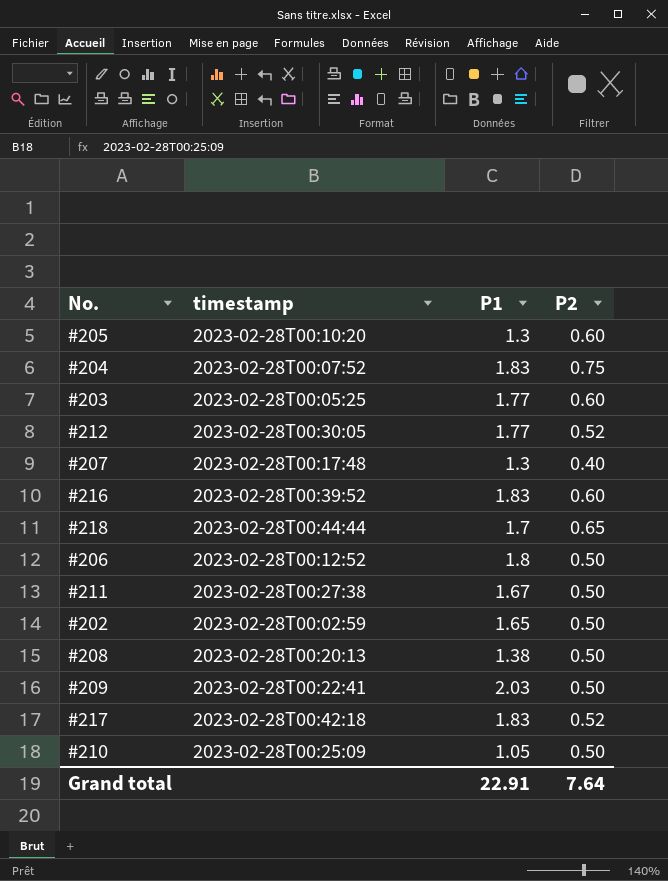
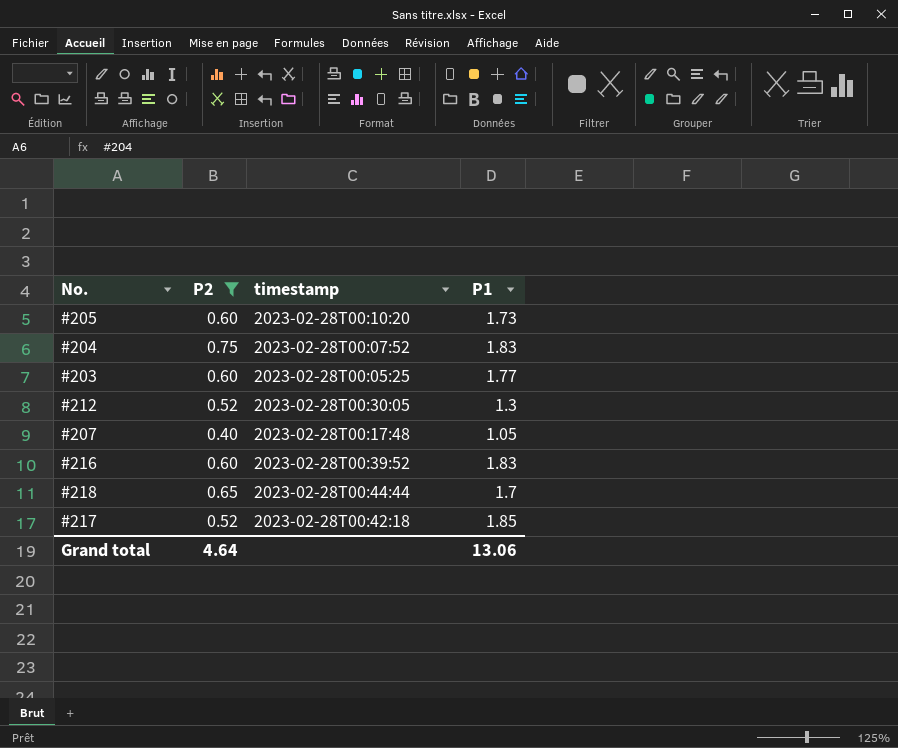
filter: none -> P2 != 0.50
column P2 | position: 4 -> 2
#205 | P1: 1.3 -> 1.73
#212 | P1: 1.77 -> 1.3
#207 | P1: 1.3 -> 1.05
#217 | P1: 1.83 -> 1.85
Grand total | P2: 7.64 -> 4.64
Grand total | P1: 22.91 -> 13.06

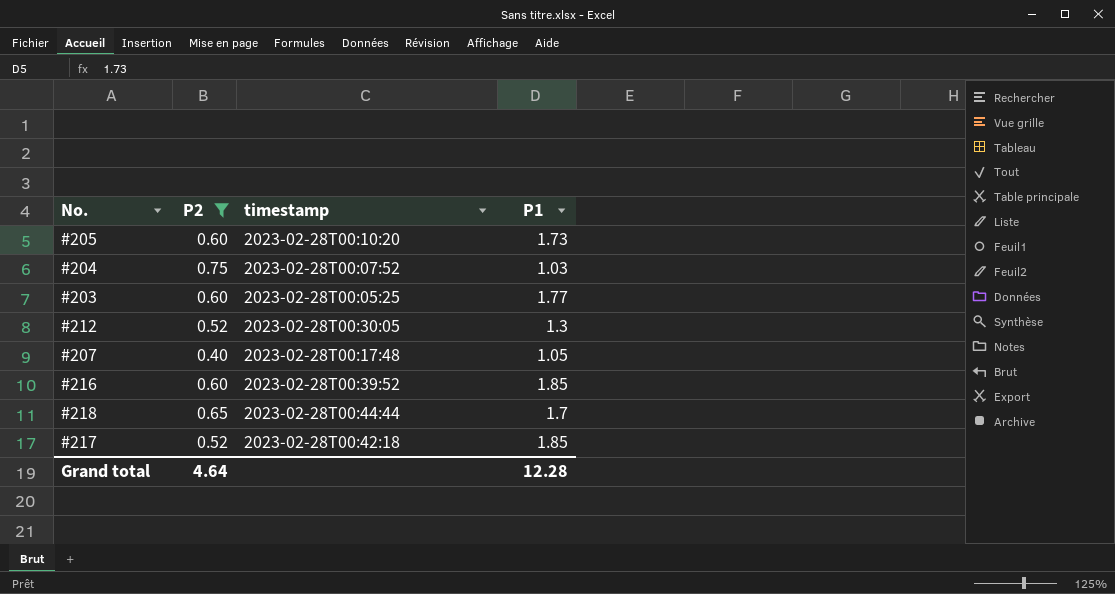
#204 | P1: 1.83 -> 1.03
#216 | P1: 1.83 -> 1.85
Grand total | P1: 13.06 -> 12.28

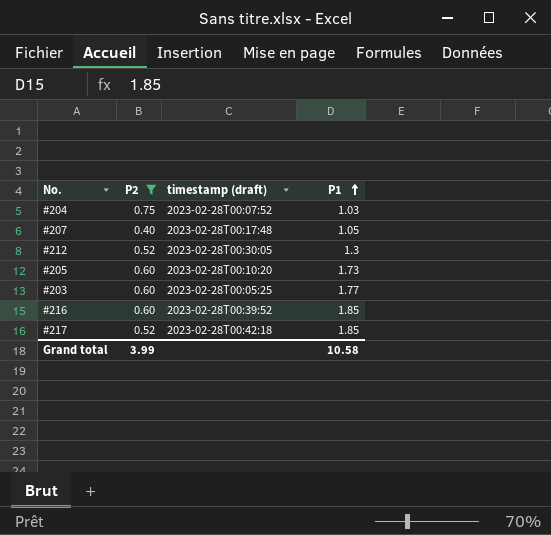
row order: none -> P1 ascending
column name: timestamp -> timestamp (draft)
row #218: 0.65 | 2023-02-28T00:44:44 | 1.7 -> none
Grand total | P2: 4.64 -> 3.99
Grand total | P1: 12.28 -> 10.58

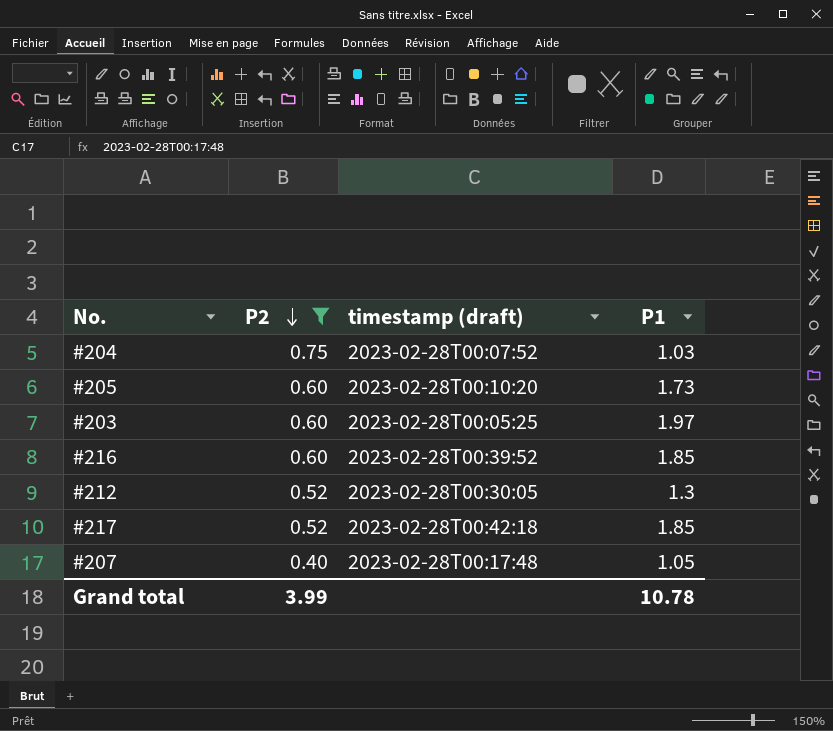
row order: P1 ascending -> P2 descending
#203 | P1: 1.77 -> 1.97
Grand total | P1: 10.58 -> 10.78

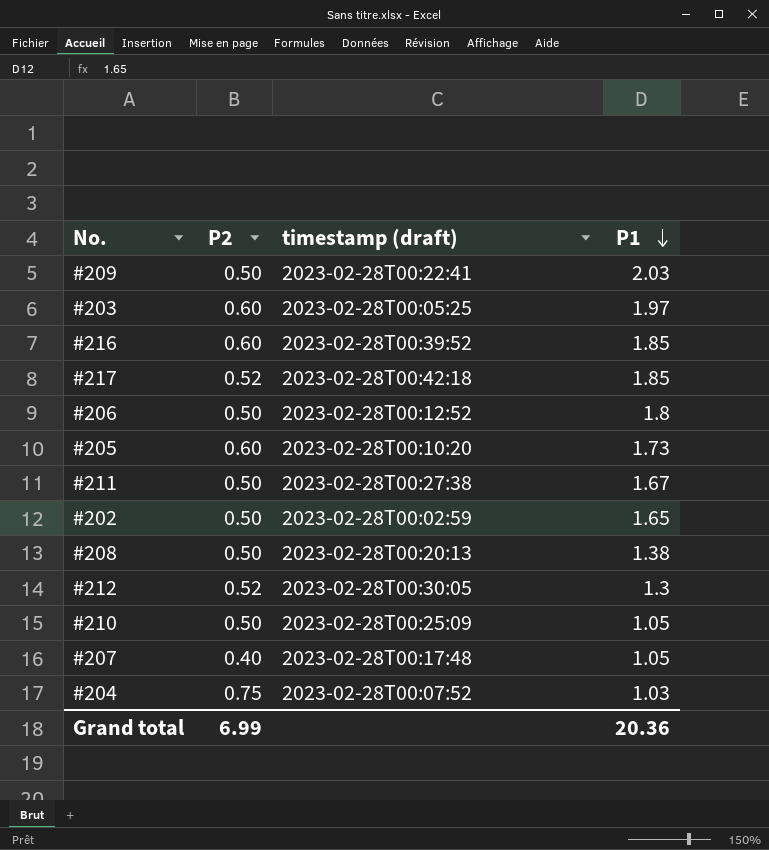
filter: P2 != 0.50 -> none
row order: P2 descending -> P1 descending
Grand total | P2: 3.99 -> 6.99
Grand total | P1: 10.78 -> 20.36

